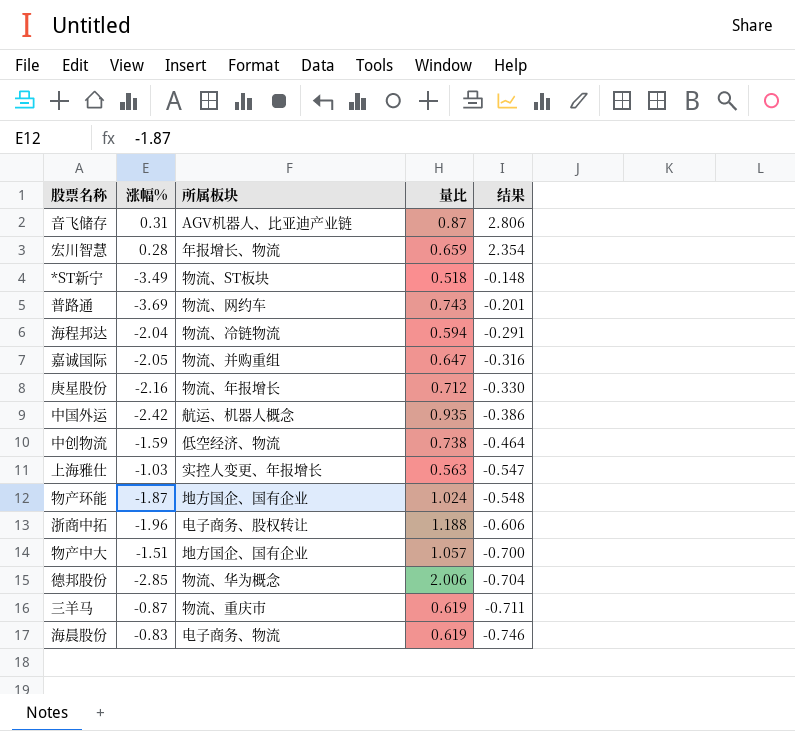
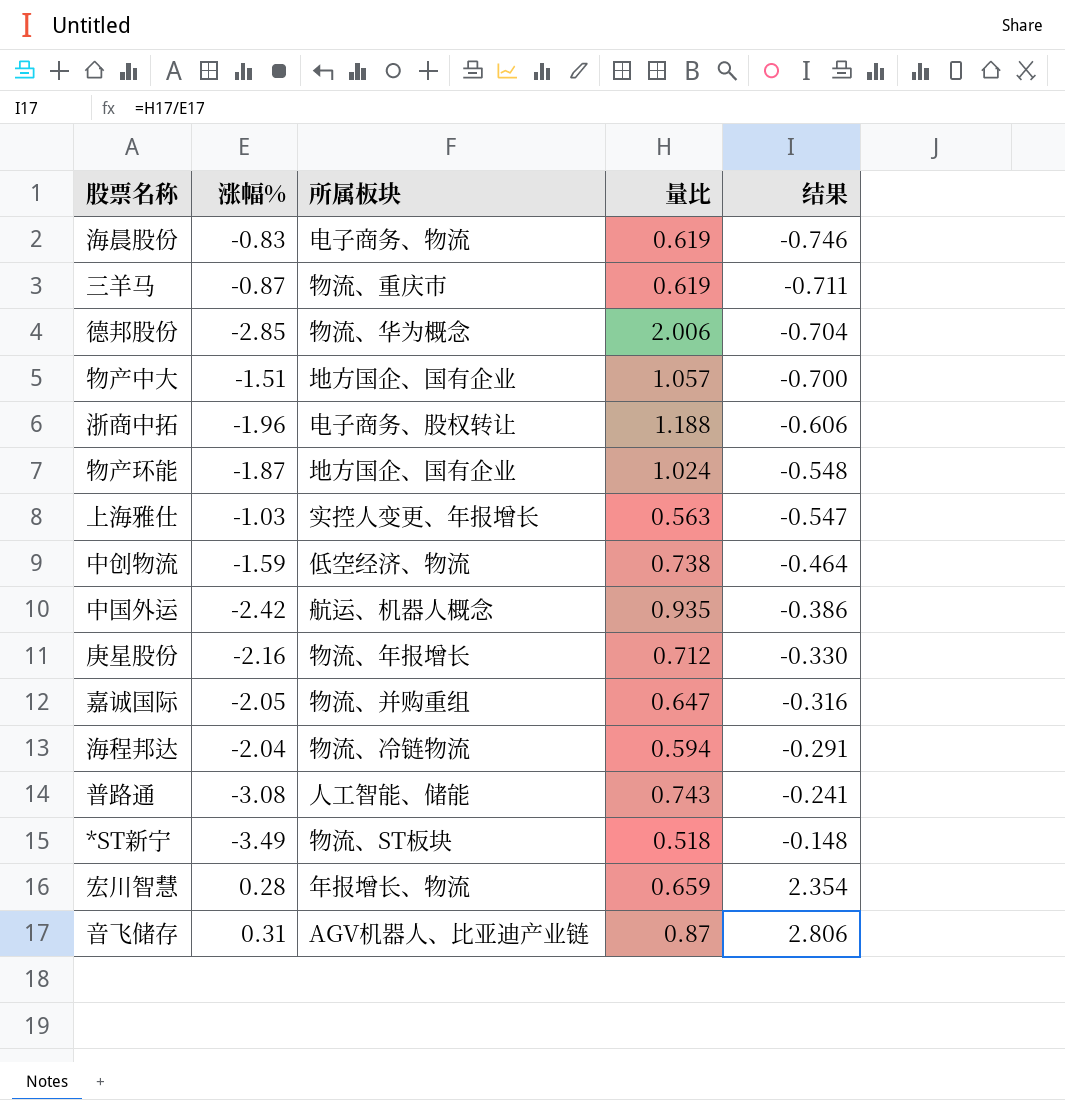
row order: 结果 descending -> 结果 ascending
普路通 | 涨幅%: -3.69 -> -3.08
普路通 | 所属板块: 物流、网约车 -> 人工智能、储能
普路通 | 结果: -0.201 -> -0.241

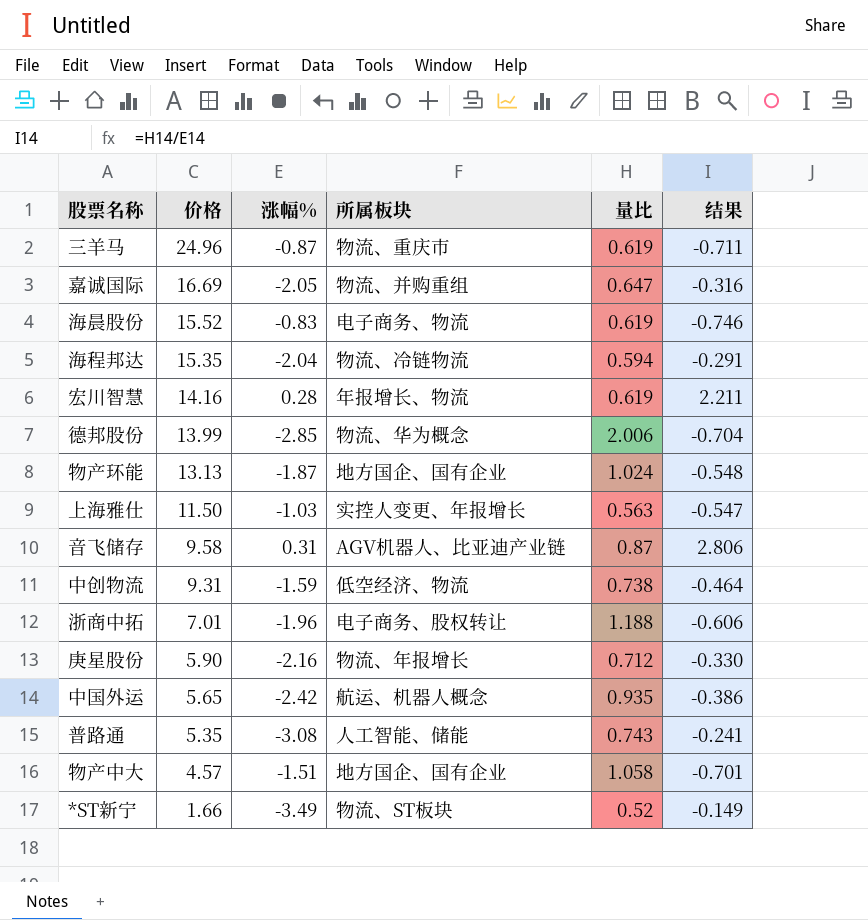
row order: 结果 ascending -> 价格 descending
column 价格 | position: none -> 2
宏川智慧 | 量比: 0.659 -> 0.619
宏川智慧 | 结果: 2.354 -> 2.211
物产中大 | 量比: 1.057 -> 1.058
物产中大 | 结果: -0.700 -> -0.701
*ST新宁 | 量比: 0.518 -> 0.52
*ST新宁 | 结果: -0.148 -> -0.149

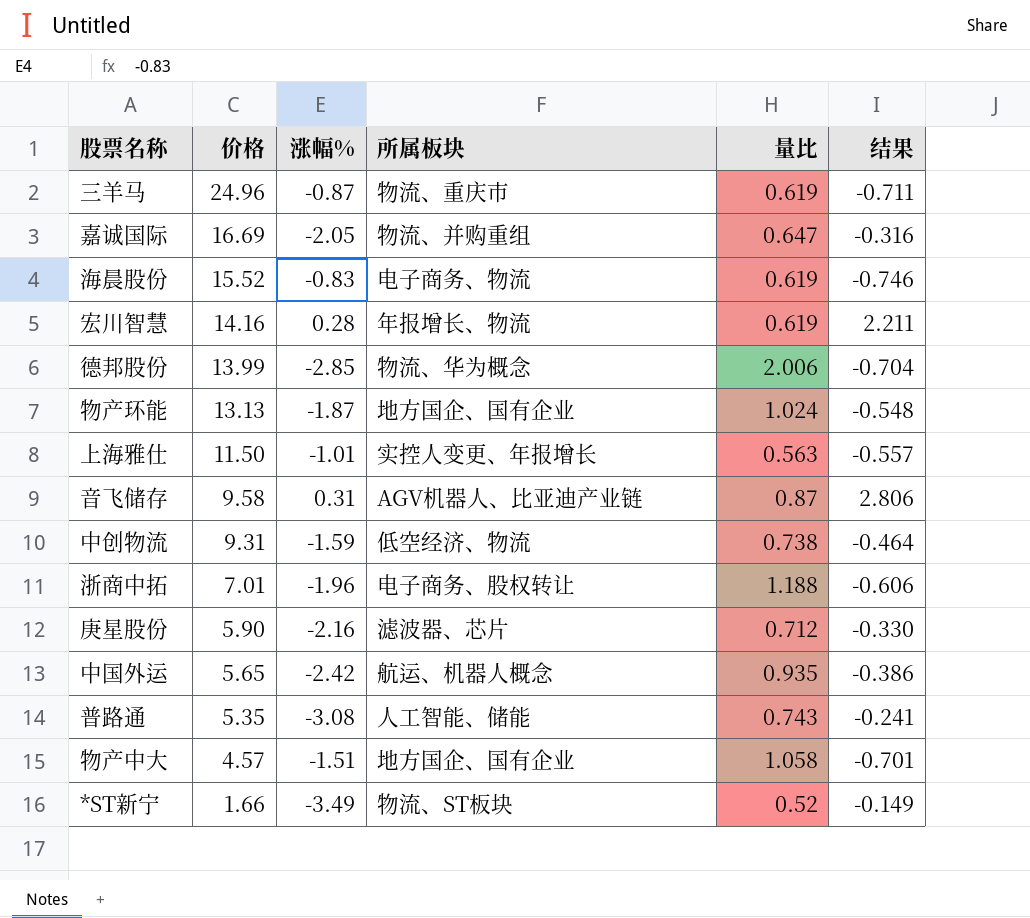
row 海程邦达: 15.35 | -2.04 | 物流、冷链物流 | 0.594 | -0.291 -> none
上海雅仕 | 涨幅%: -1.03 -> -1.01
上海雅仕 | 结果: -0.547 -> -0.557
庚星股份 | 所属板块: 物流、年报增长 -> 滤波器、芯片

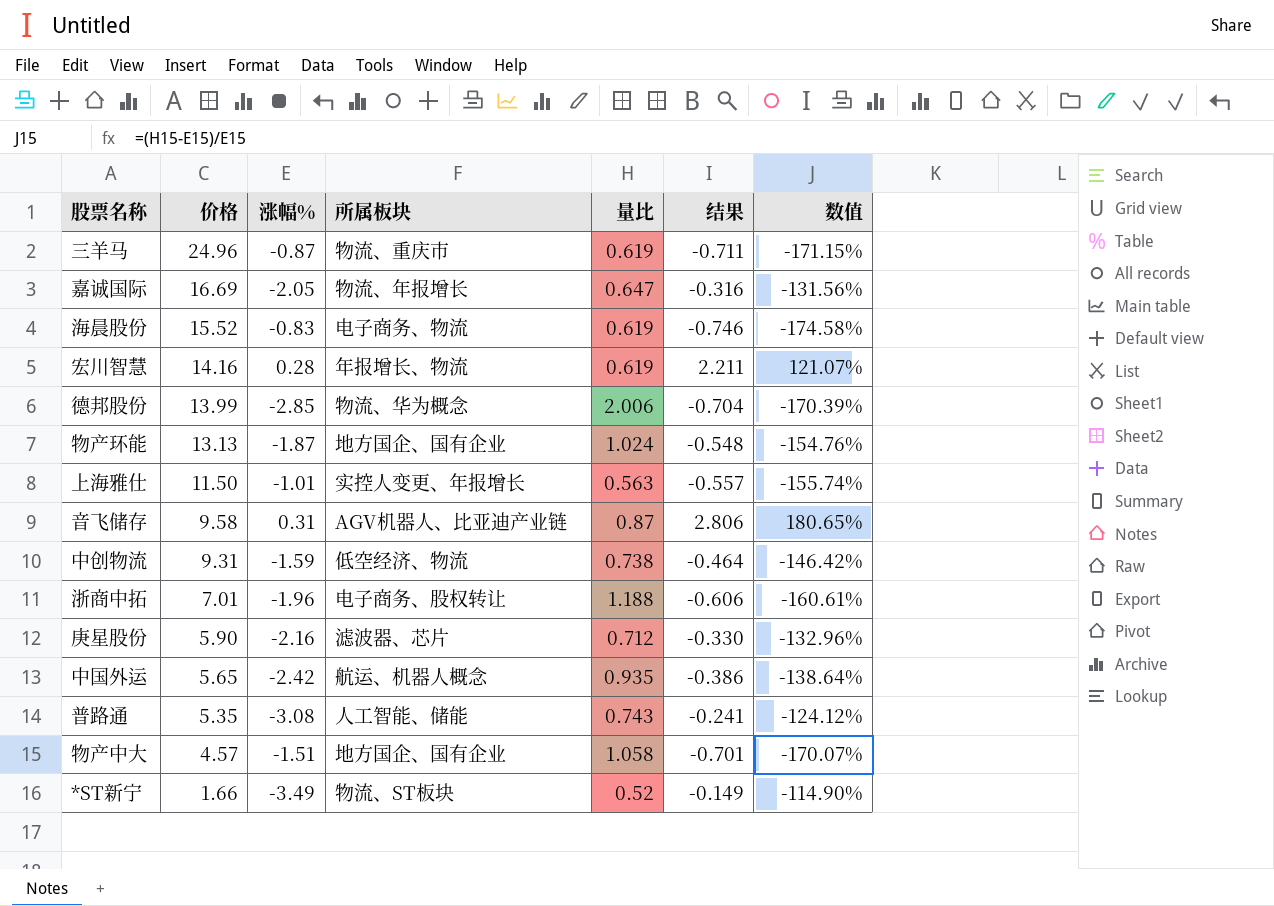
column 数值 | formula: none -> ([量比] - [涨幅%]) / [涨幅%]
嘉诚国际 | 所属板块: 物流、并购重组 -> 物流、年报增长

